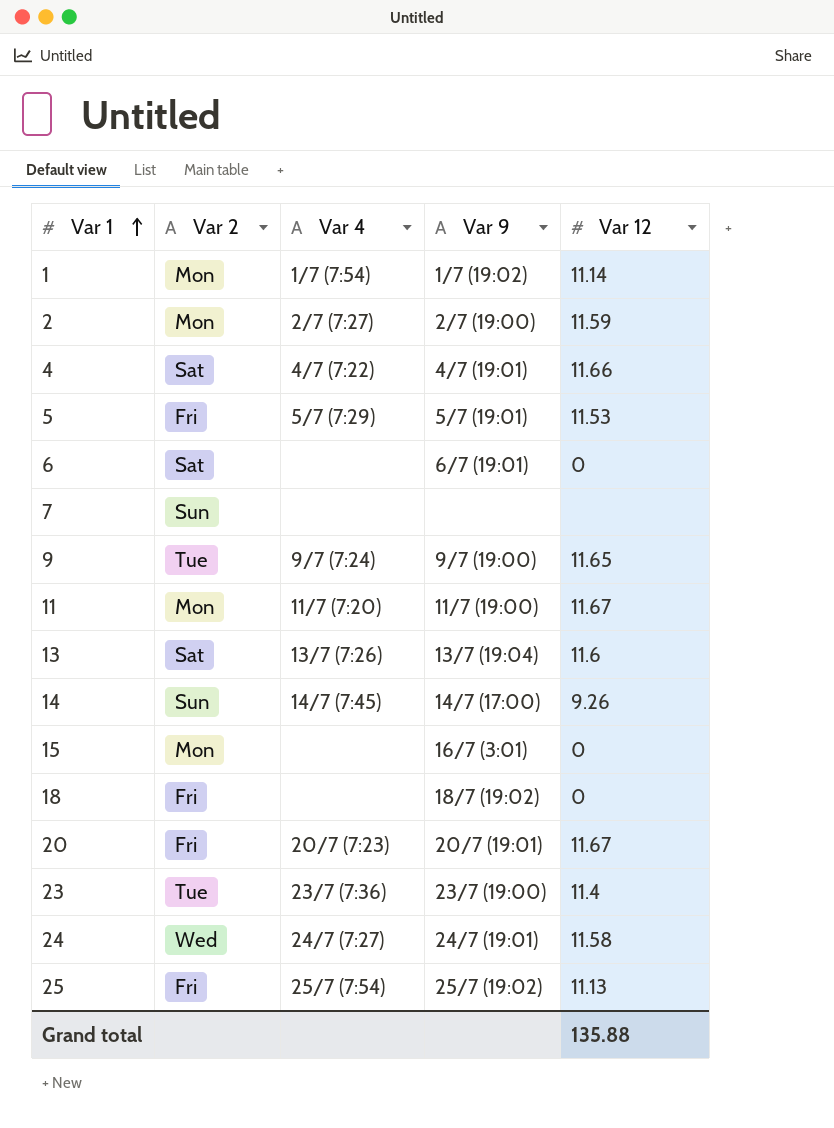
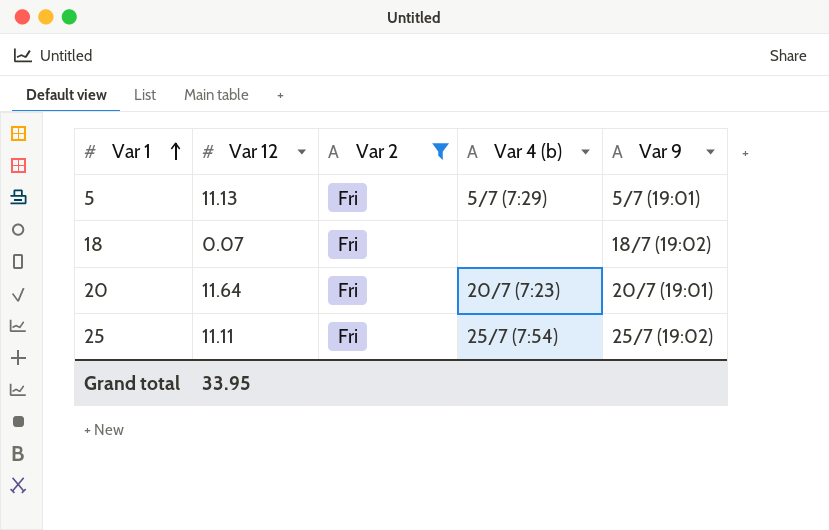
filter: none -> Var 2 = Fri
column Var 12 | position: 5 -> 2
column name: Var 4 -> Var 4 (b)
5 | Var 12: 11.53 -> 11.13
18 | Var 12: 0 -> 0.07
20 | Var 12: 11.67 -> 11.64
25 | Var 12: 11.13 -> 11.11
Grand total | Var 12: 135.88 -> 33.95

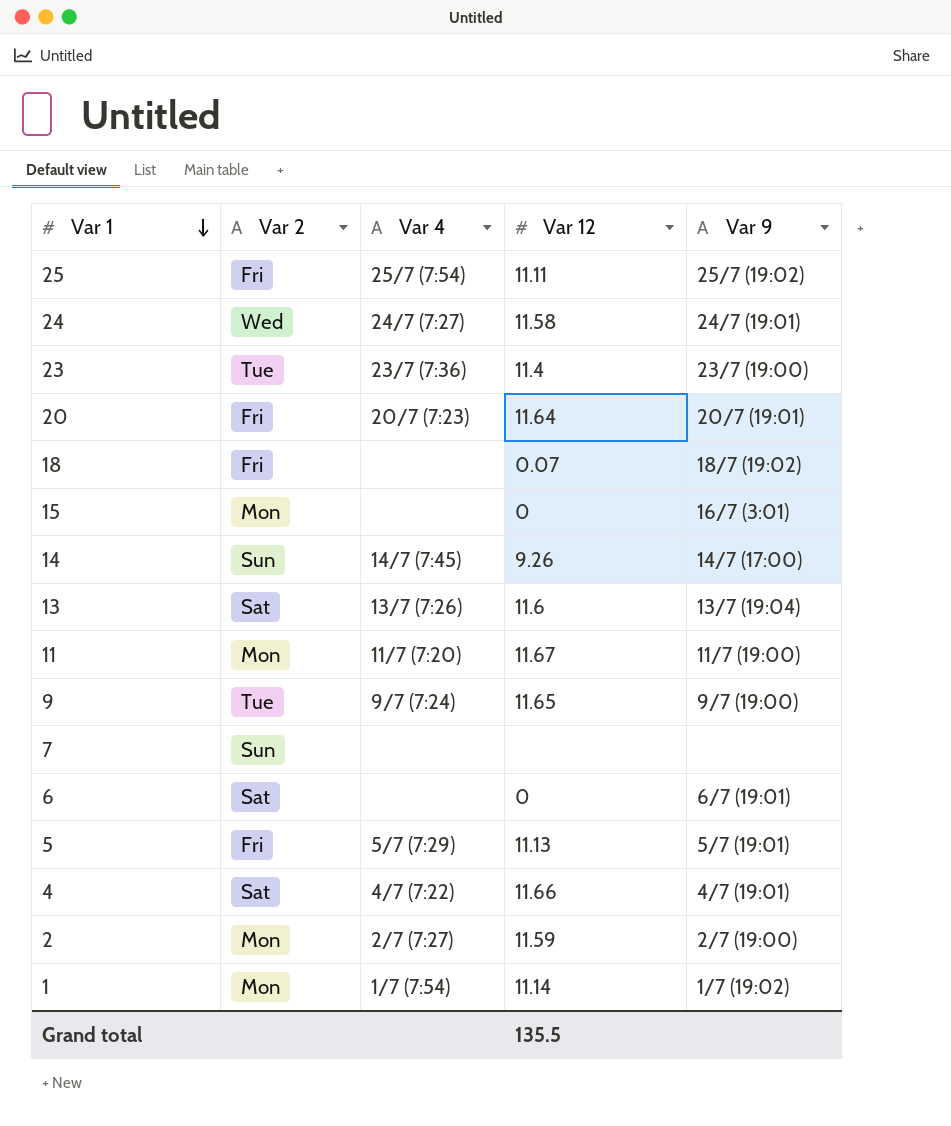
filter: Var 2 = Fri -> none
row order: Var 1 ascending -> Var 1 descending
column name: Var 4 (b) -> Var 4
column Var 12 | position: 2 -> 4
Grand total | Var 12: 33.95 -> 135.5

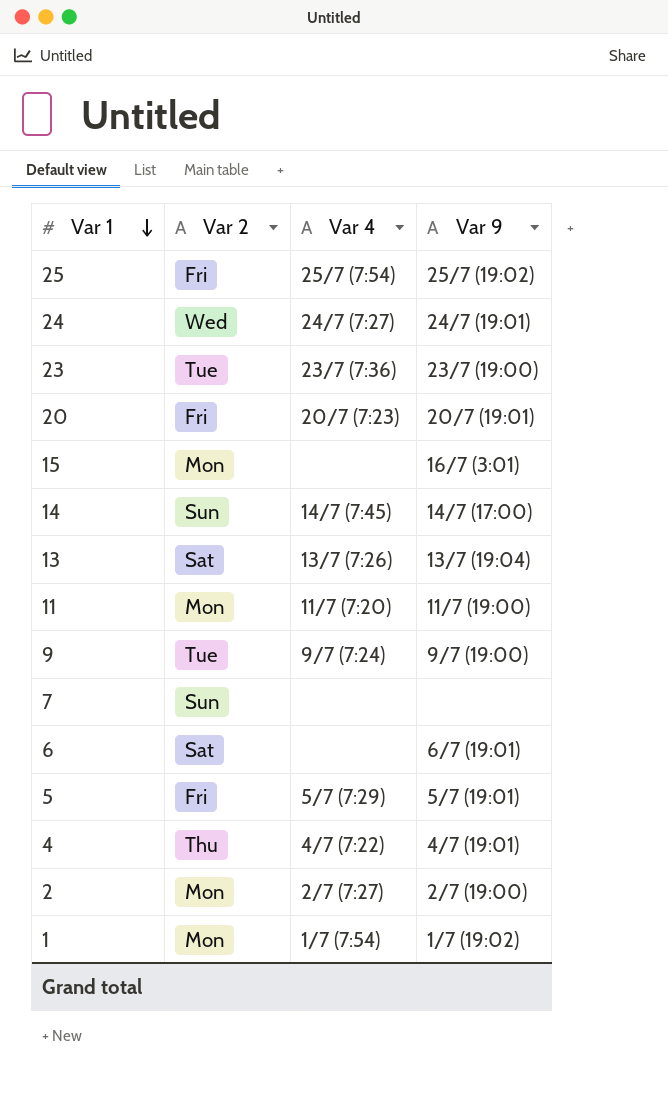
column Var 12 | position: 4 -> none
row 18: Fri | none | 0.07 | 18/7 (19:02) -> none
4 | Var 2: Sat -> Thu

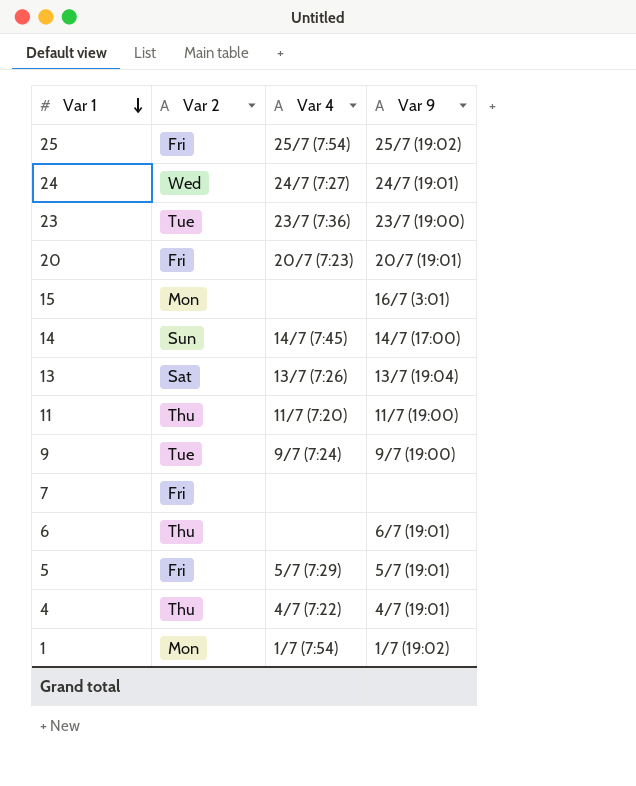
row 2: Mon | 2/7 (7:27) | 2/7 (19:00) -> none
11 | Var 2: Mon -> Thu
7 | Var 2: Sun -> Fri
6 | Var 2: Sat -> Thu

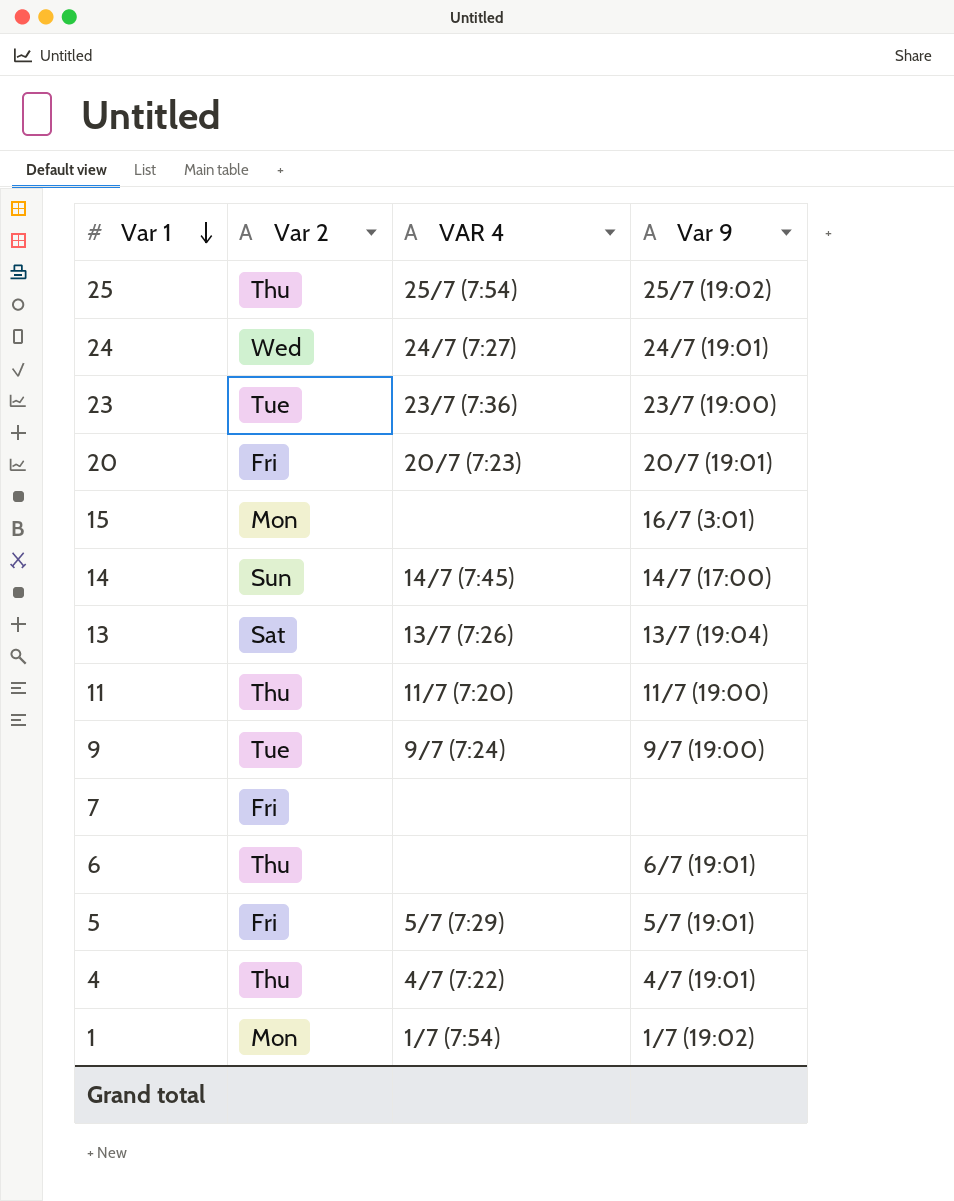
column name: Var 4 -> VAR 4
25 | Var 2: Fri -> Thu

